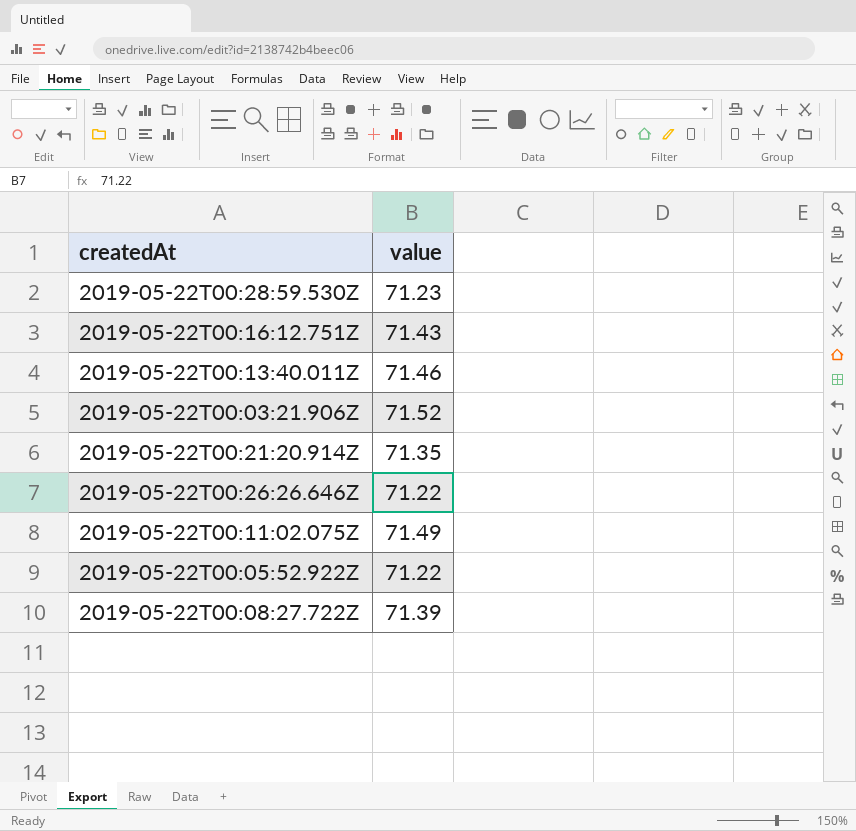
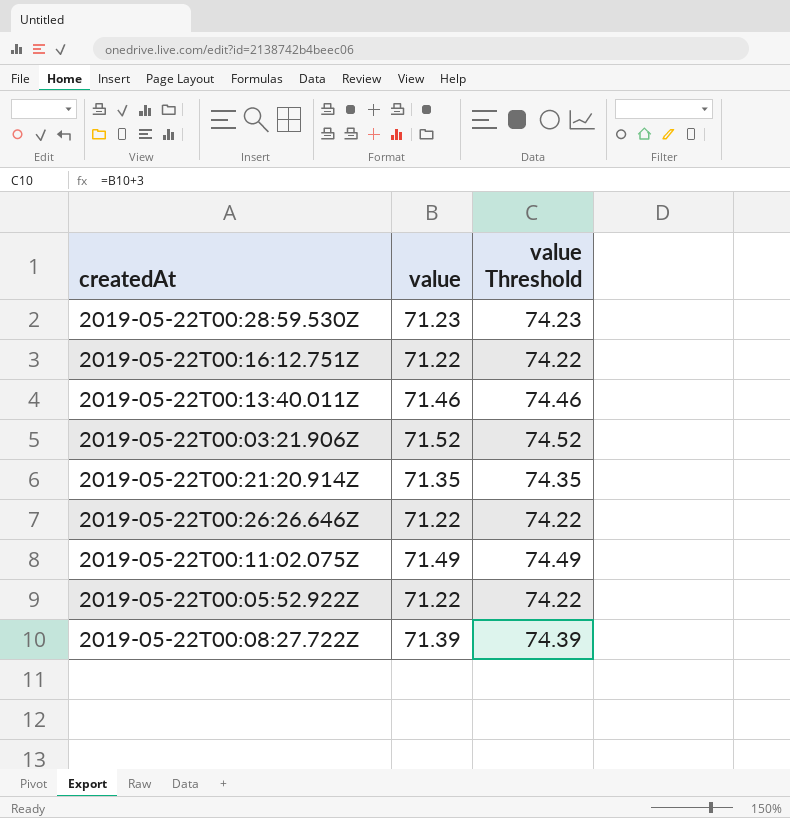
column value Threshold | formula: none -> [value] + 3
2019-05-22T00:16:12.751Z | value: 71.43 -> 71.22

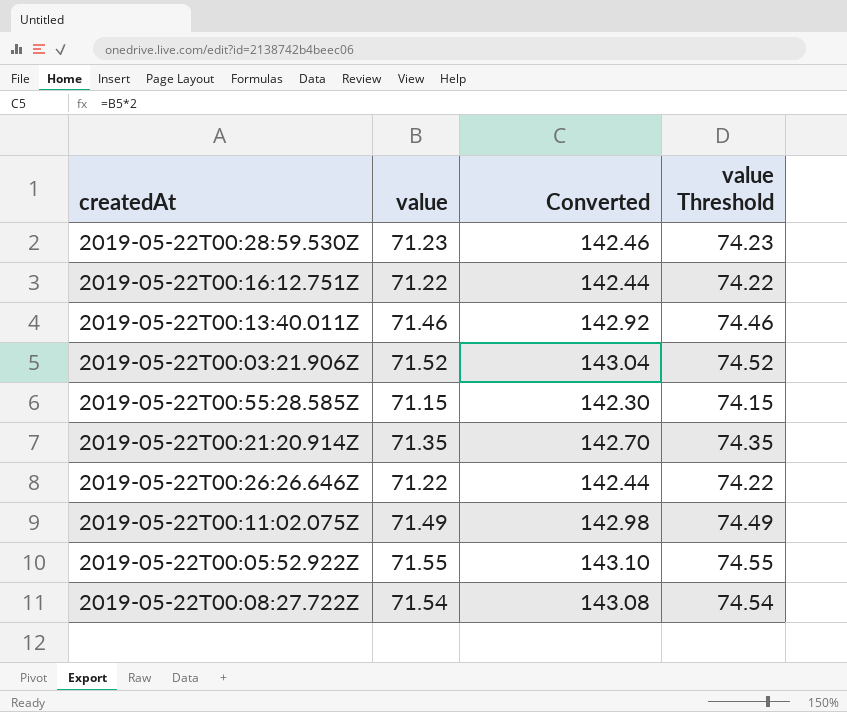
column Converted | formula: none -> [value] * 2
row 2019-05-22T00:55:28.585Z: none -> 71.15 | 142.30 | 74.15
2019-05-22T00:05:52.922Z | value: 71.22 -> 71.55
2019-05-22T00:05:52.922Z | value Threshold: 74.22 -> 74.55
2019-05-22T00:08:27.722Z | value: 71.39 -> 71.54
2019-05-22T00:08:27.722Z | value Threshold: 74.39 -> 74.54

